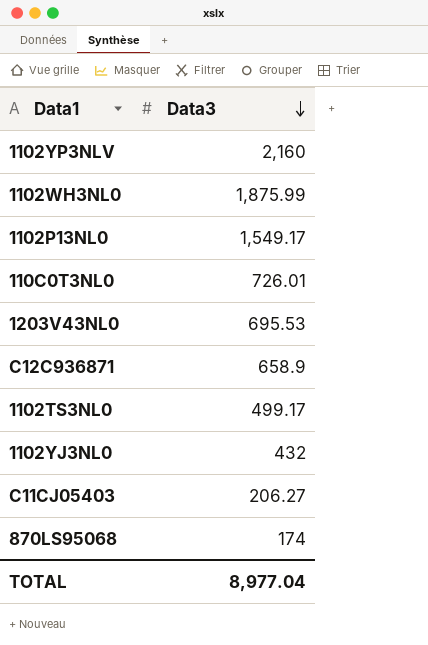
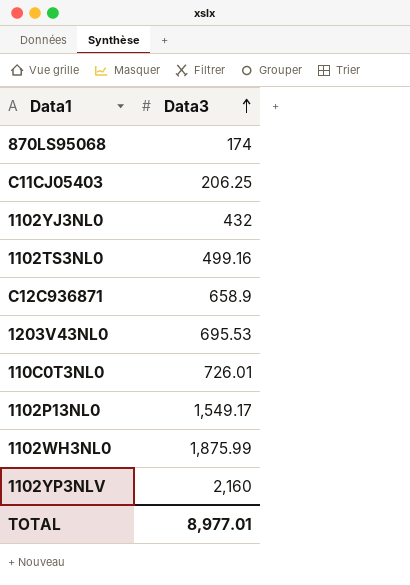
row order: Data3 descending -> Data3 ascending
C11CJ05403 | Data3: 206.27 -> 206.25
1102TS3NL0 | Data3: 499.17 -> 499.16
TOTAL | Data3: 8,977.04 -> 8,977.01

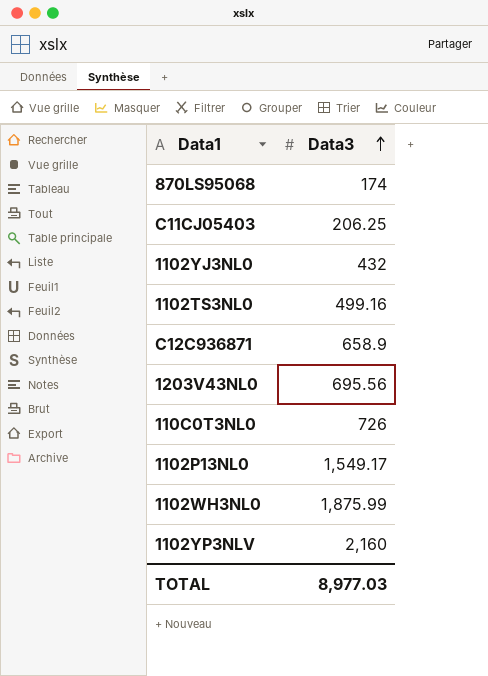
1203V43NL0 | Data3: 695.53 -> 695.56
110C0T3NL0 | Data3: 726.01 -> 726
TOTAL | Data3: 8,977.01 -> 8,977.03

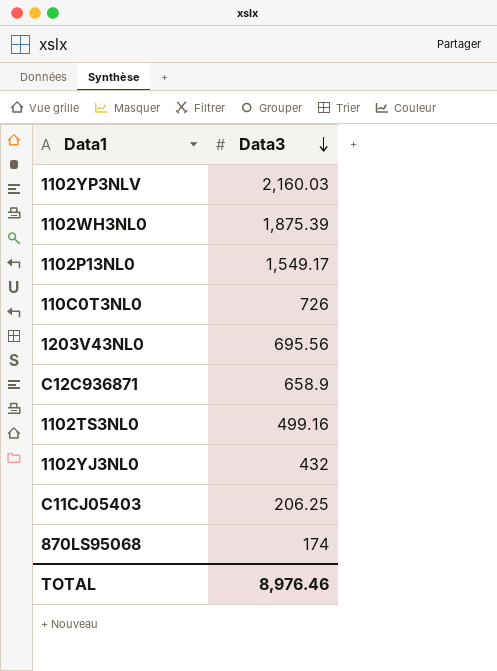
row order: Data3 ascending -> Data3 descending
1102YP3NLV | Data3: 2,160 -> 2,160.03
1102WH3NL0 | Data3: 1,875.99 -> 1,875.39
TOTAL | Data3: 8,977.03 -> 8,976.46

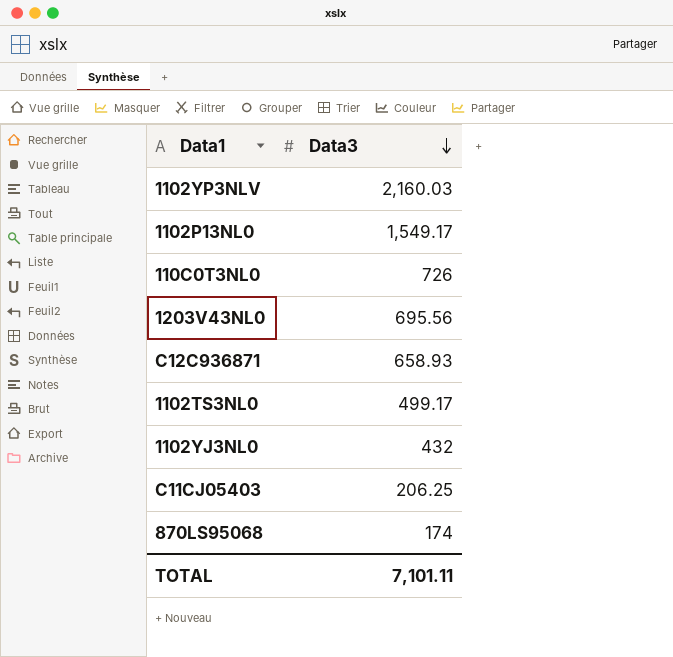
row 1102WH3NL0: 1,875.39 -> none
C12C936871 | Data3: 658.9 -> 658.93
1102TS3NL0 | Data3: 499.16 -> 499.17
TOTAL | Data3: 8,976.46 -> 7,101.11

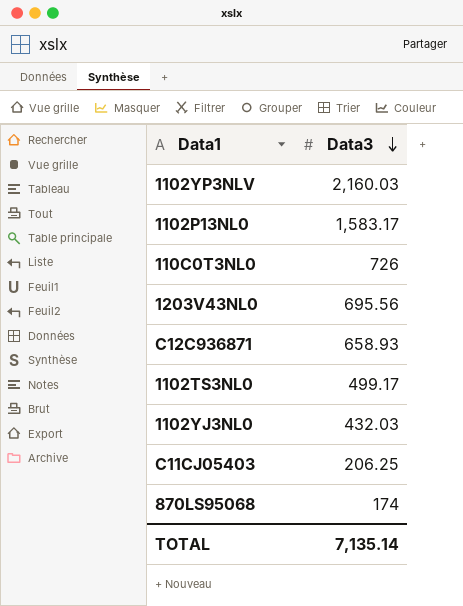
1102P13NL0 | Data3: 1,549.17 -> 1,583.17
1102YJ3NL0 | Data3: 432 -> 432.03
TOTAL | Data3: 7,101.11 -> 7,135.14

